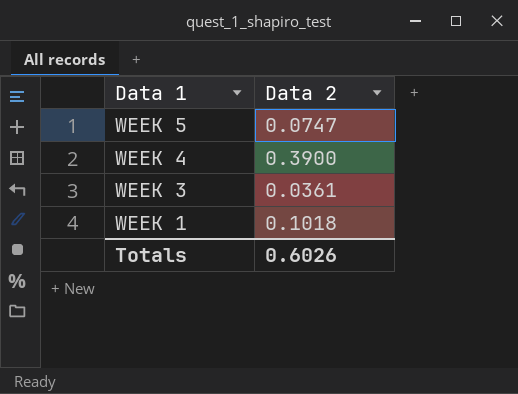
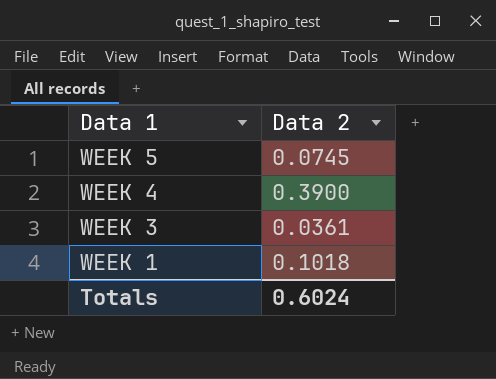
WEEK 5 | Data 2: 0.0747 -> 0.0745
Totals | Data 2: 0.6026 -> 0.6024

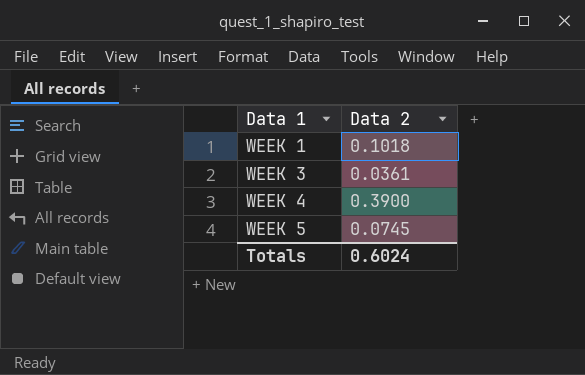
row order: Data 1 descending -> Data 1 ascending

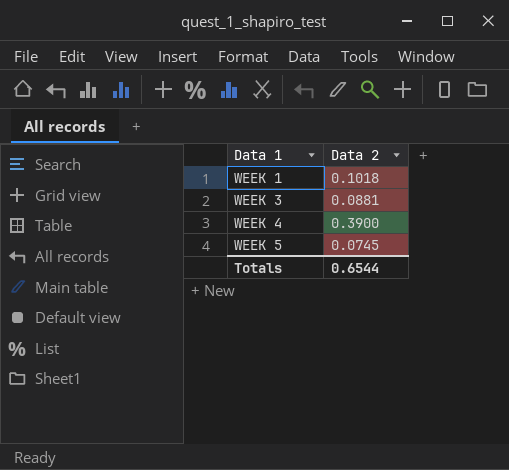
WEEK 3 | Data 2: 0.0361 -> 0.0881
Totals | Data 2: 0.6024 -> 0.6544

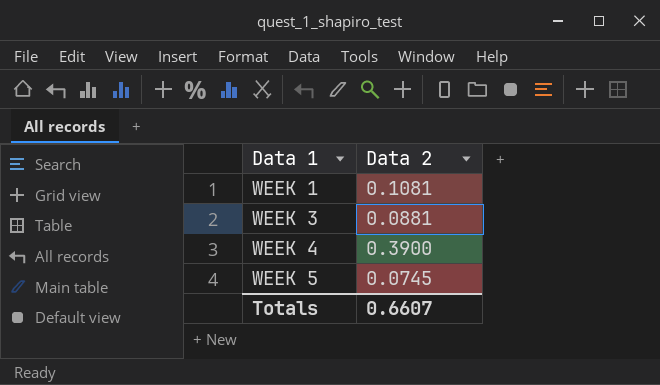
WEEK 1 | Data 2: 0.1018 -> 0.1081
Totals | Data 2: 0.6544 -> 0.6607

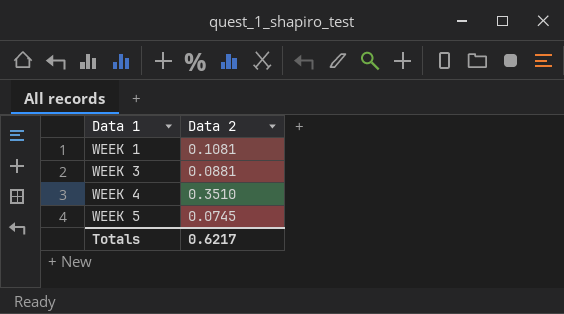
WEEK 4 | Data 2: 0.3900 -> 0.3510
Totals | Data 2: 0.6607 -> 0.6217

